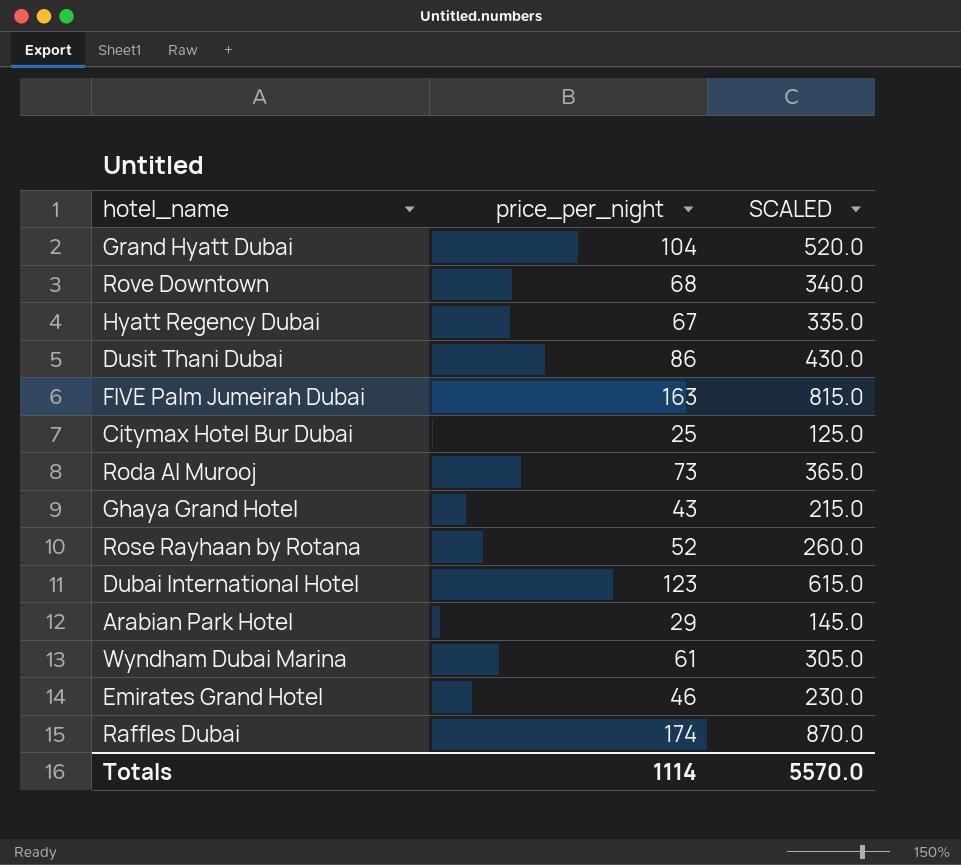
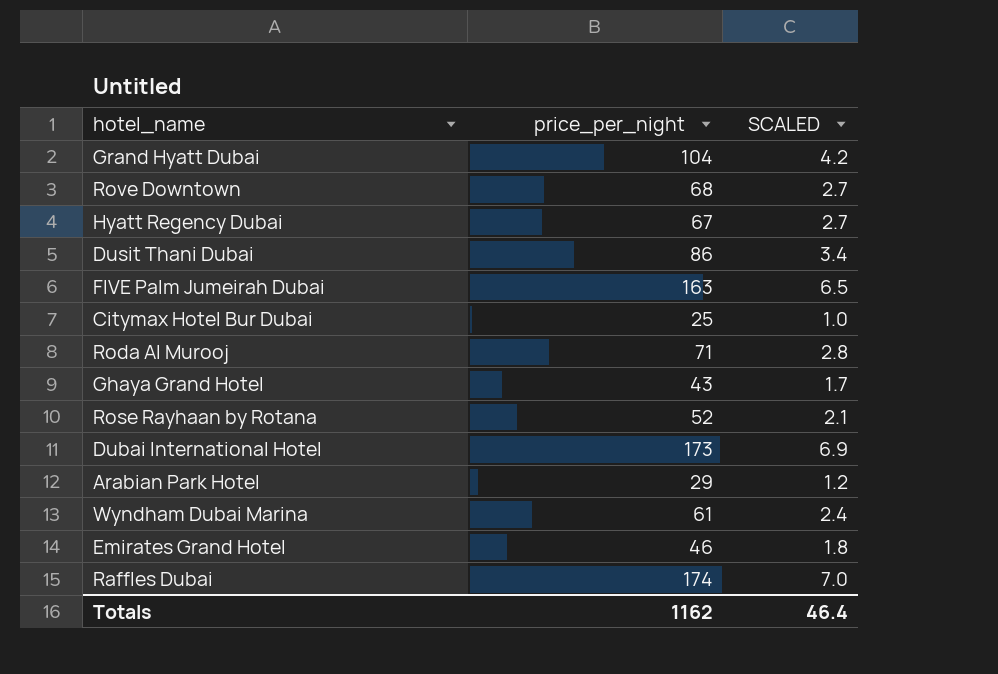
column SCALED | formula: [price_per_night] * 5 -> [price_per_night] * 0.04
Roda Al Murooj | price_per_night: 73 -> 71
Dubai International Hotel | price_per_night: 123 -> 173
Totals | price_per_night: 1114 -> 1162
Totals | SCALED: 5570.0 -> 46.4

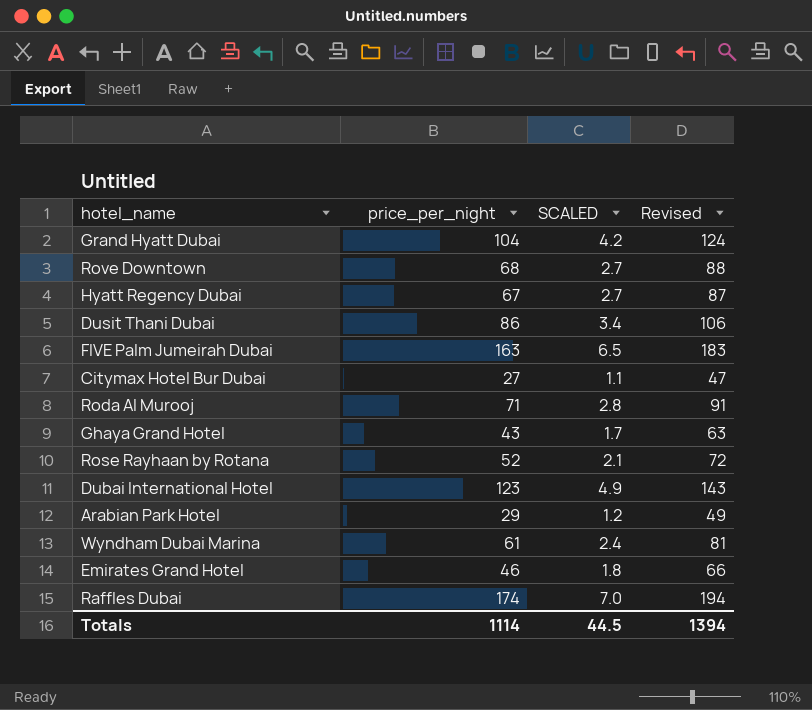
column Revised | formula: none -> [price_per_night] + 20
Citymax Hotel Bur Dubai | price_per_night: 25 -> 27
Citymax Hotel Bur Dubai | SCALED: 1.0 -> 1.1
Dubai International Hotel | price_per_night: 173 -> 123
Dubai International Hotel | SCALED: 6.9 -> 4.9
Totals | price_per_night: 1162 -> 1114
Totals | SCALED: 46.4 -> 44.5

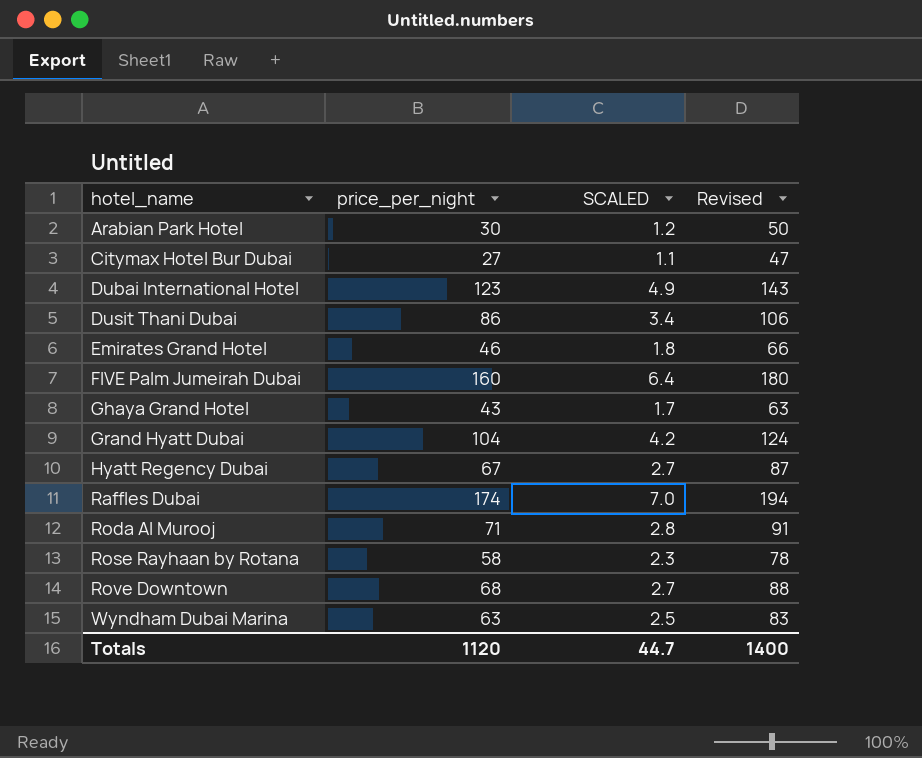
row order: none -> hotel_name ascending
Arabian Park Hotel | price_per_night: 29 -> 30
Arabian Park Hotel | Revised: 49 -> 50
FIVE Palm Jumeirah Dubai | price_per_night: 163 -> 160
FIVE Palm Jumeirah Dubai | SCALED: 6.5 -> 6.4
FIVE Palm Jumeirah Dubai | Revised: 183 -> 180
Rose Rayhaan by Rotana | price_per_night: 52 -> 58
Rose Rayhaan by Rotana | SCALED: 2.1 -> 2.3
Rose Rayhaan by Rotana | Revised: 72 -> 78
Wyndham Dubai Marina | price_per_night: 61 -> 63
Wyndham Dubai Marina | SCALED: 2.4 -> 2.5
Wyndham Dubai Marina | Revised: 81 -> 83
Totals | price_per_night: 1114 -> 1120
Totals | SCALED: 44.5 -> 44.7
Totals | Revised: 1394 -> 1400

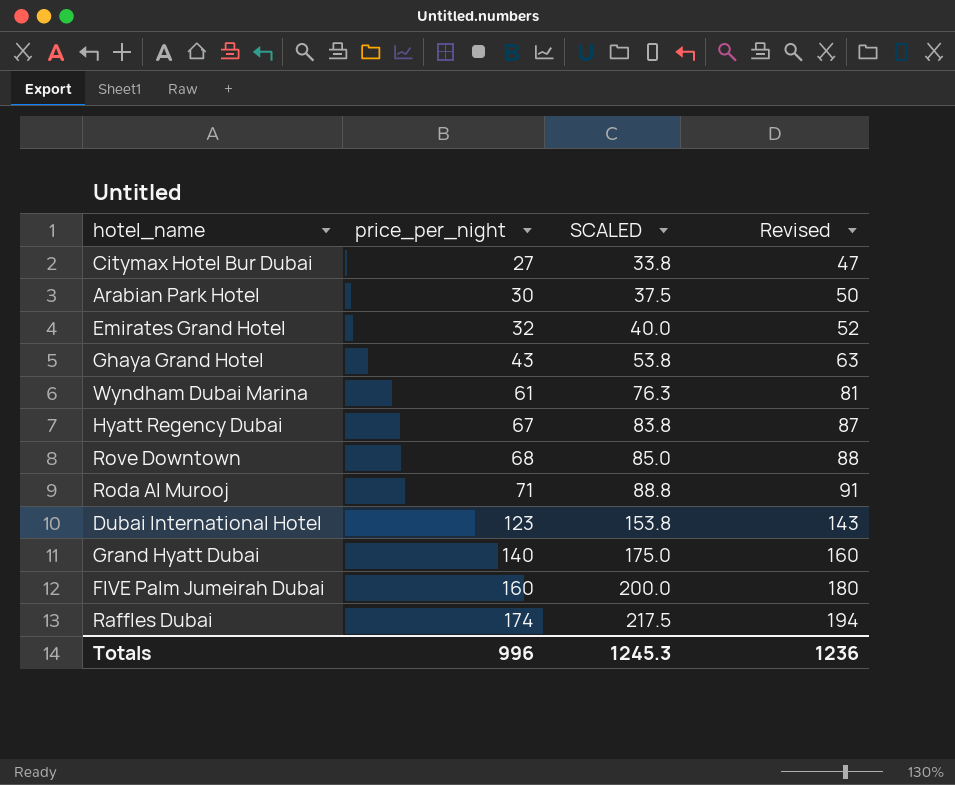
row order: hotel_name ascending -> price_per_night ascending
column SCALED | formula: [price_per_night] * 0.04 -> [price_per_night] * 1.25
row Dusit Thani Dubai: 86 | 3.4 | 106 -> none
row Rose Rayhaan by Rotana: 58 | 2.3 | 78 -> none
Emirates Grand Hotel | price_per_night: 46 -> 32
Emirates Grand Hotel | Revised: 66 -> 52
Wyndham Dubai Marina | price_per_night: 63 -> 61
Wyndham Dubai Marina | Revised: 83 -> 81
Grand Hyatt Dubai | price_per_night: 104 -> 140
Grand Hyatt Dubai | Revised: 124 -> 160
Totals | price_per_night: 1120 -> 996
Totals | SCALED: 44.7 -> 1245.3
Totals | Revised: 1400 -> 1236

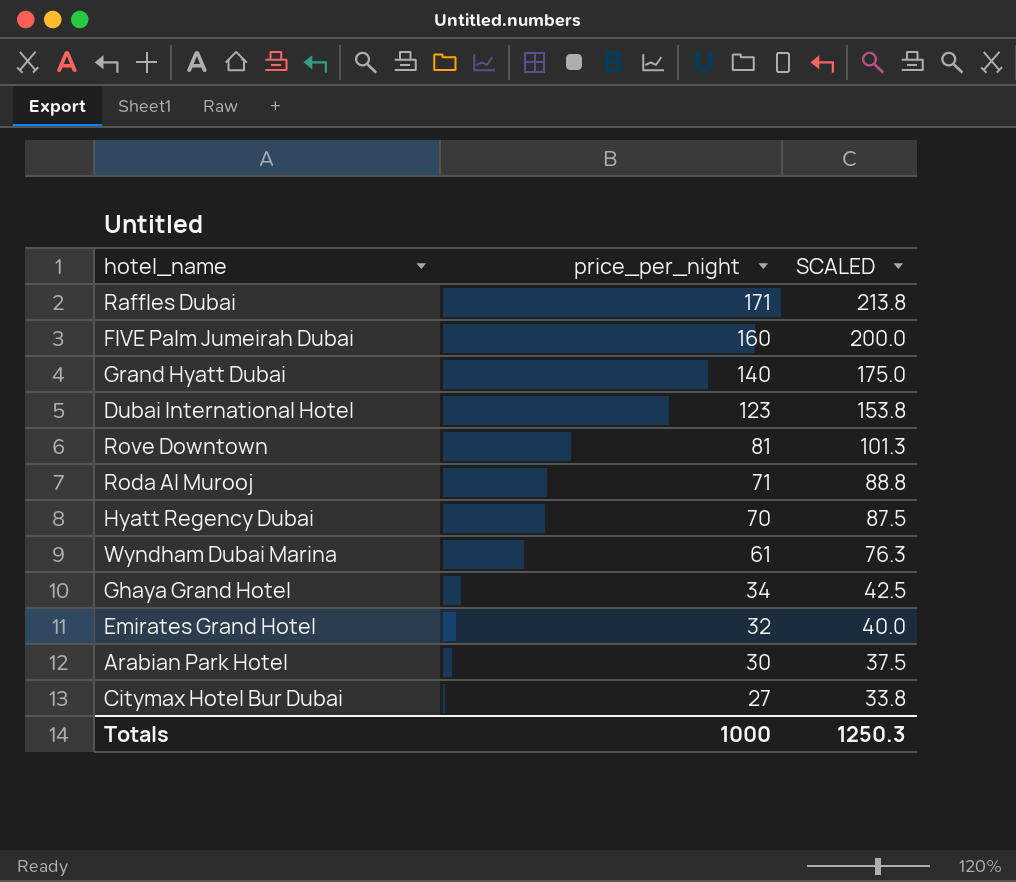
row order: price_per_night ascending -> price_per_night descending
column Revised | formula: [price_per_night] + 20 -> none
Raffles Dubai | price_per_night: 174 -> 171
Raffles Dubai | SCALED: 217.5 -> 213.8
Rove Downtown | price_per_night: 68 -> 81
Rove Downtown | SCALED: 85.0 -> 101.3
Hyatt Regency Dubai | price_per_night: 67 -> 70
Hyatt Regency Dubai | SCALED: 83.8 -> 87.5
Ghaya Grand Hotel | price_per_night: 43 -> 34
Ghaya Grand Hotel | SCALED: 53.8 -> 42.5
Totals | price_per_night: 996 -> 1000
Totals | SCALED: 1245.3 -> 1250.3

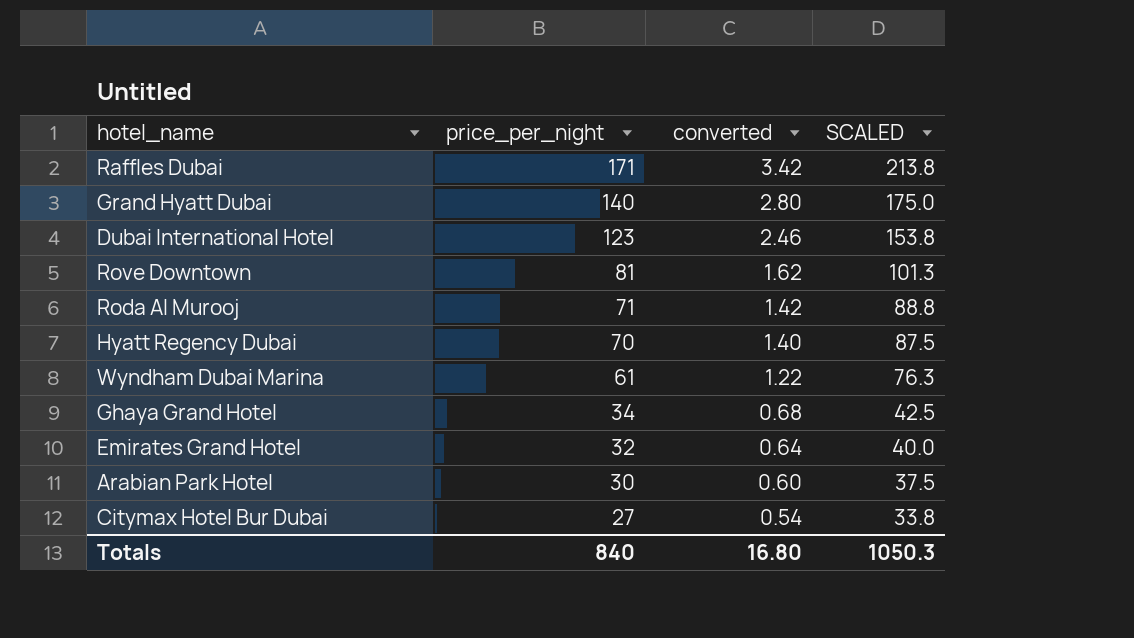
column converted | formula: none -> [price_per_night] * 0.02
row FIVE Palm Jumeirah Dubai: 160 | 200.0 -> none
Totals | price_per_night: 1000 -> 840
Totals | SCALED: 1250.3 -> 1050.3

